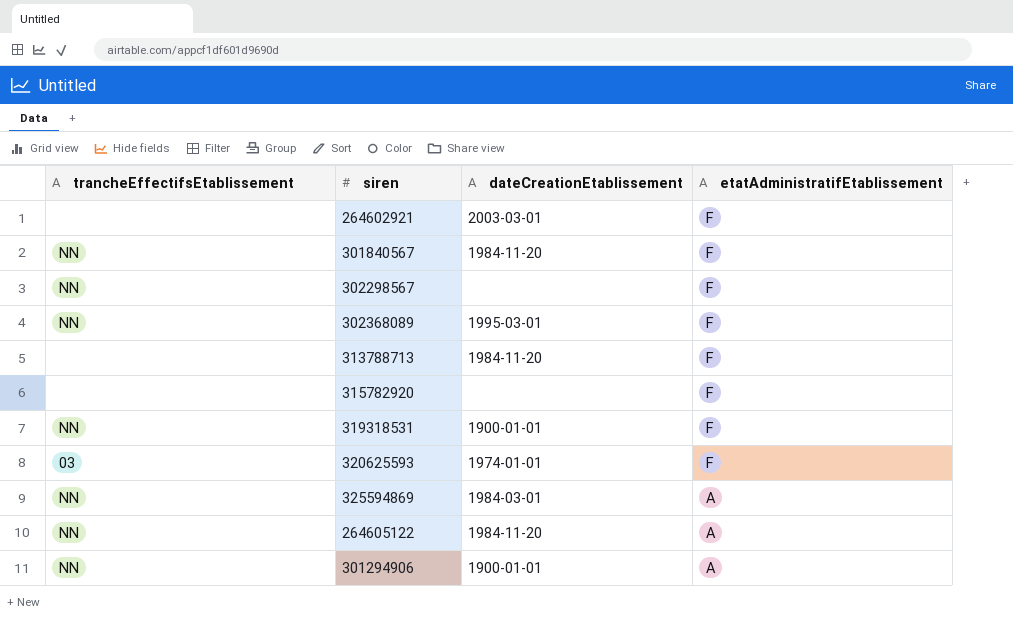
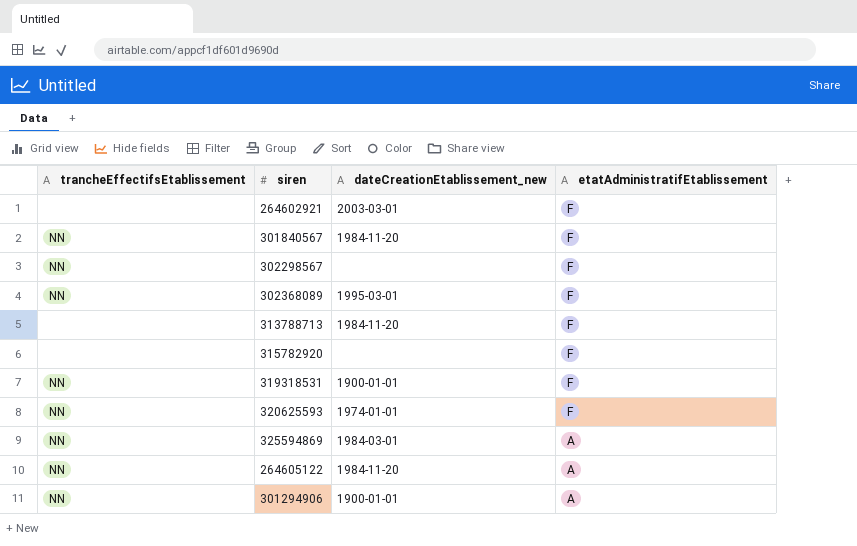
column name: dateCreationEtablissement -> dateCreationEtablissement_new
320625593 | trancheEffectifsEtablissement: 03 -> NN

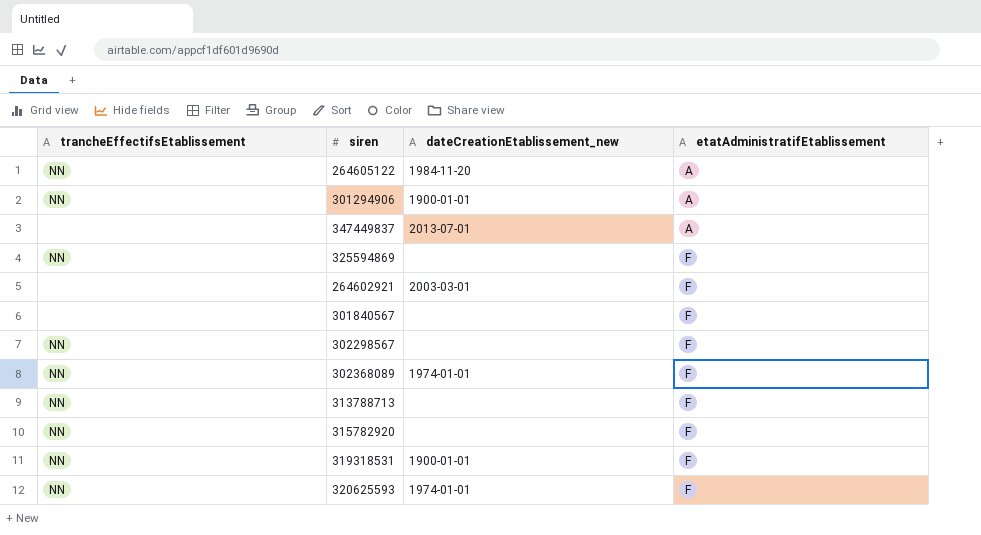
row order: etatAdministratifEtablissement descending -> etatAdministratifEtablissement ascending
row 347449837: none -> none | 2013-07-01 | A
325594869 | dateCreationEtablissement_new: 1984-03-01 -> none
325594869 | etatAdministratifEtablissement: A -> F
301840567 | trancheEffectifsEtablissement: NN -> none
301840567 | dateCreationEtablissement_new: 1984-11-20 -> none
302368089 | dateCreationEtablissement_new: 1995-03-01 -> 1974-01-01
313788713 | trancheEffectifsEtablissement: none -> NN
313788713 | dateCreationEtablissement_new: 1984-11-20 -> none
315782920 | trancheEffectifsEtablissement: none -> NN

